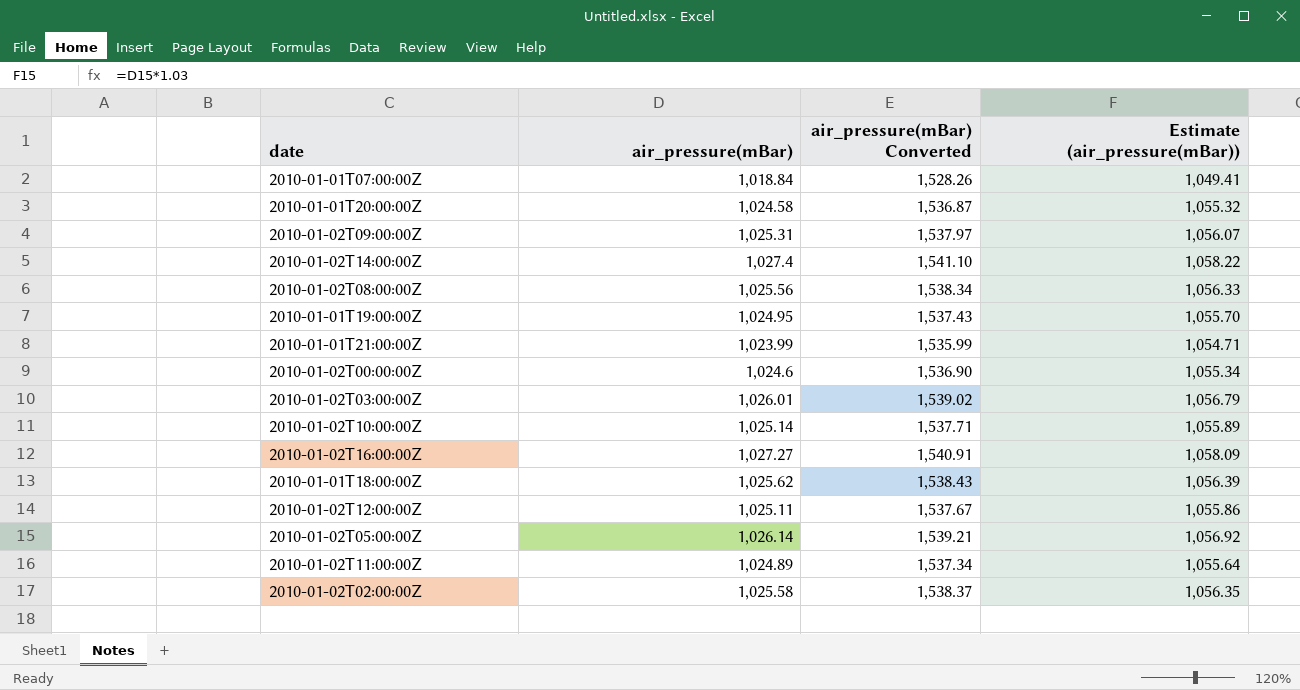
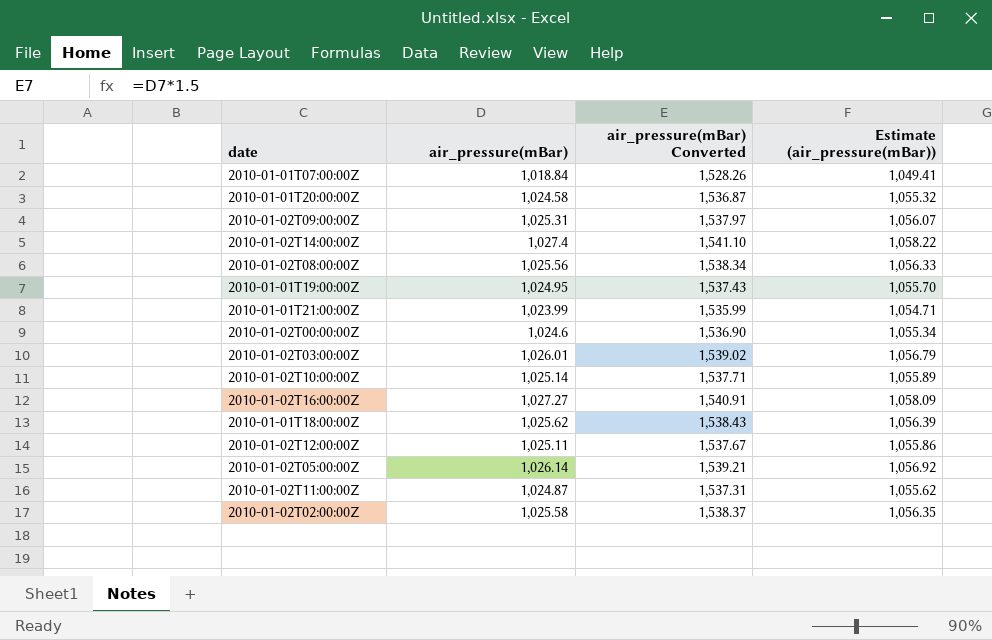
2010-01-02T11:00:00Z | air_pressure(mBar): 1,024.89 -> 1,024.87
2010-01-02T11:00:00Z | air_pressure(mBar) Converted: 1,537.34 -> 1,537.31
2010-01-02T11:00:00Z | Estimate (air_pressure(mBar)): 1,055.64 -> 1,055.62

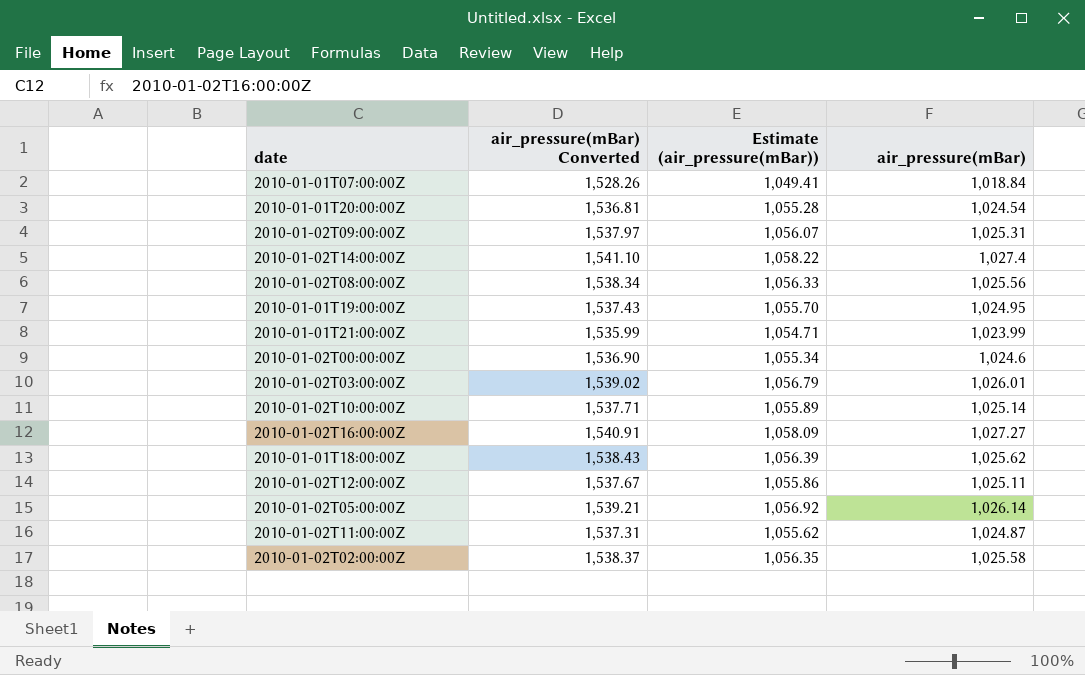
column air_pressure(mBar) | position: 2 -> 4
2010-01-01T20:00:00Z | air_pressure(mBar) Converted: 1,536.87 -> 1,536.81
2010-01-01T20:00:00Z | Estimate (air_pressure(mBar)): 1,055.32 -> 1,055.28
2010-01-01T20:00:00Z | air_pressure(mBar): 1,024.58 -> 1,024.54

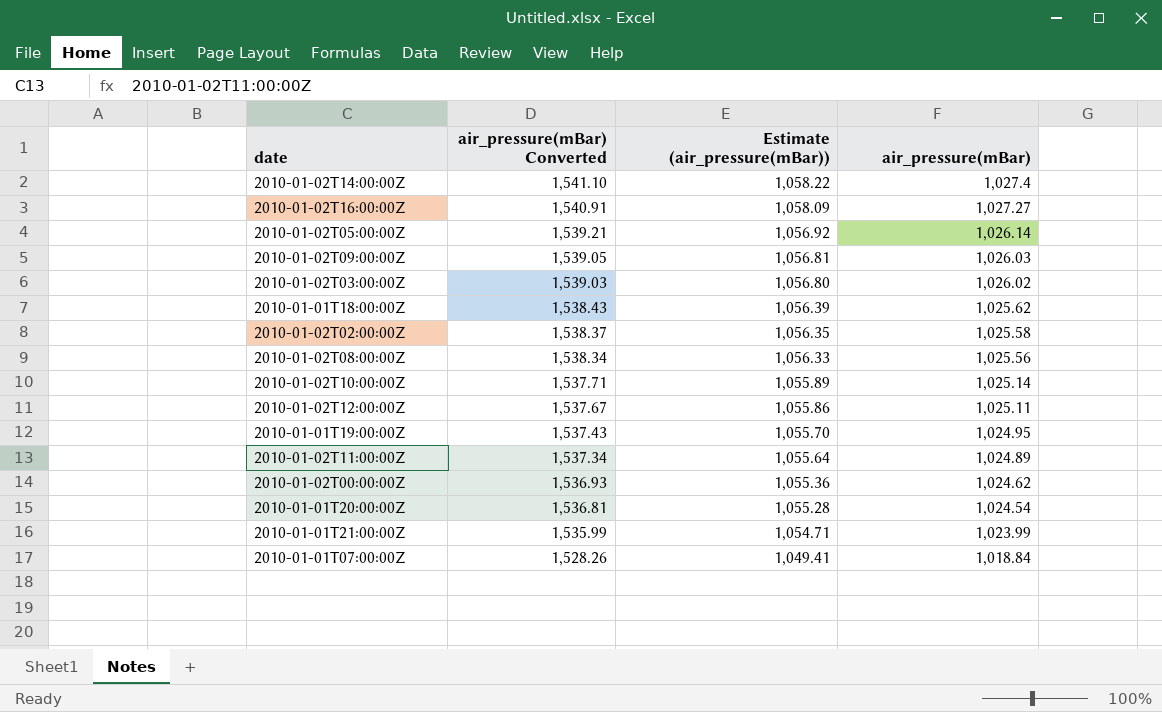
row order: none -> air_pressure(mBar) Converted descending
2010-01-02T09:00:00Z | air_pressure(mBar) Converted: 1,537.97 -> 1,539.05
2010-01-02T09:00:00Z | Estimate (air_pressure(mBar)): 1,056.07 -> 1,056.81
2010-01-02T09:00:00Z | air_pressure(mBar): 1,025.31 -> 1,026.03
2010-01-02T03:00:00Z | air_pressure(mBar) Converted: 1,539.02 -> 1,539.03
2010-01-02T03:00:00Z | Estimate (air_pressure(mBar)): 1,056.79 -> 1,056.80
2010-01-02T03:00:00Z | air_pressure(mBar): 1,026.01 -> 1,026.02
2010-01-02T11:00:00Z | air_pressure(mBar) Converted: 1,537.31 -> 1,537.34
2010-01-02T11:00:00Z | Estimate (air_pressure(mBar)): 1,055.62 -> 1,055.64
2010-01-02T11:00:00Z | air_pressure(mBar): 1,024.87 -> 1,024.89
2010-01-02T00:00:00Z | air_pressure(mBar) Converted: 1,536.90 -> 1,536.93
2010-01-02T00:00:00Z | Estimate (air_pressure(mBar)): 1,055.34 -> 1,055.36
2010-01-02T00:00:00Z | air_pressure(mBar): 1,024.6 -> 1,024.62

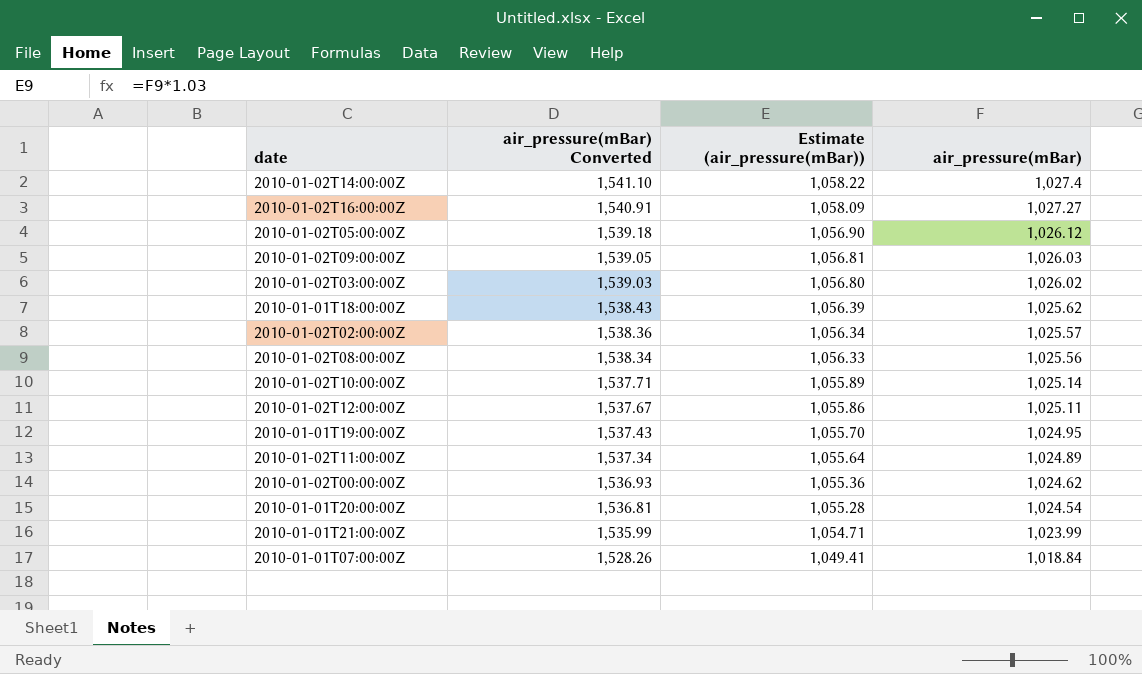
2010-01-02T05:00:00Z | air_pressure(mBar) Converted: 1,539.21 -> 1,539.18
2010-01-02T05:00:00Z | Estimate (air_pressure(mBar)): 1,056.92 -> 1,056.90
2010-01-02T05:00:00Z | air_pressure(mBar): 1,026.14 -> 1,026.12
2010-01-02T02:00:00Z | air_pressure(mBar) Converted: 1,538.37 -> 1,538.36
2010-01-02T02:00:00Z | Estimate (air_pressure(mBar)): 1,056.35 -> 1,056.34
2010-01-02T02:00:00Z | air_pressure(mBar): 1,025.58 -> 1,025.57

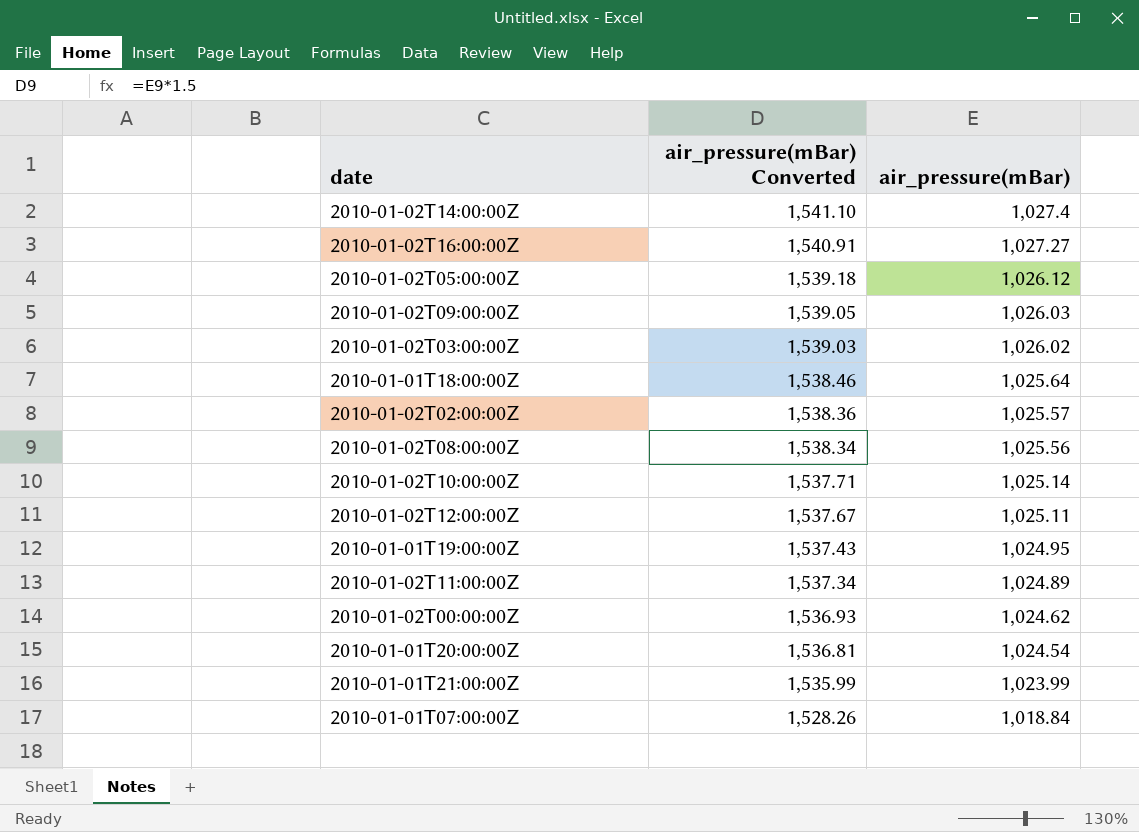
column Estimate (air_pressure(mBar)) | formula: [air_pressure(mBar)] * 1.03 -> none
2010-01-01T18:00:00Z | air_pressure(mBar) Converted: 1,538.43 -> 1,538.46
2010-01-01T18:00:00Z | air_pressure(mBar): 1,025.62 -> 1,025.64

